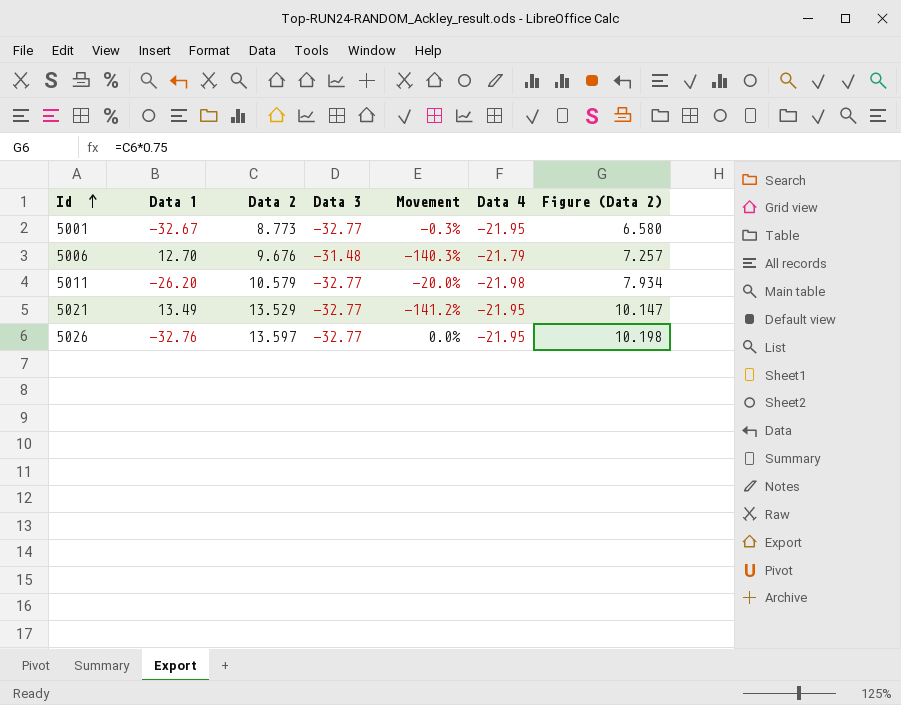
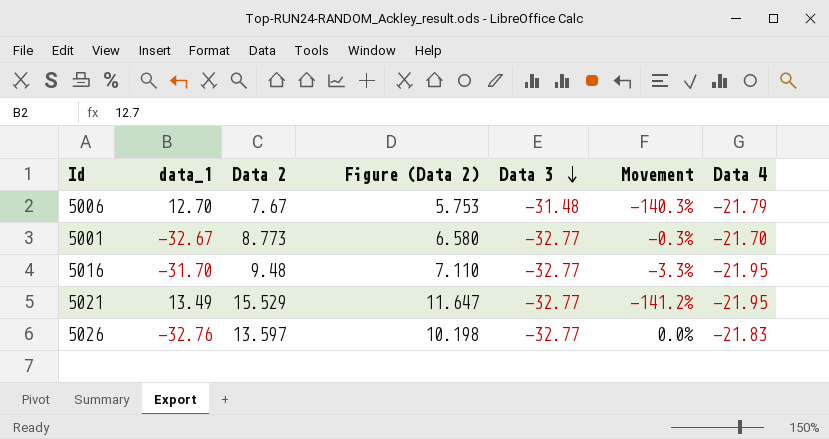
row order: Id ascending -> Data 3 descending
column name: Data 1 -> data_1
column Figure (Data 2) | position: 7 -> 4
row 5011: -26.20 | 10.579 | -32.77 | -20.0% | -21.98 | 7.934 -> none
5006 | Data 2: 9.676 -> 7.67
5006 | Figure (Data 2): 7.257 -> 5.753
5001 | Data 4: -21.95 -> -21.70
row 5016: none -> -31.70 | 9.48 | 7.110 | -32.77 | -3.3% | -21.95
5021 | Data 2: 13.529 -> 15.529
5021 | Figure (Data 2): 10.147 -> 11.647
5026 | Data 4: -21.95 -> -21.83

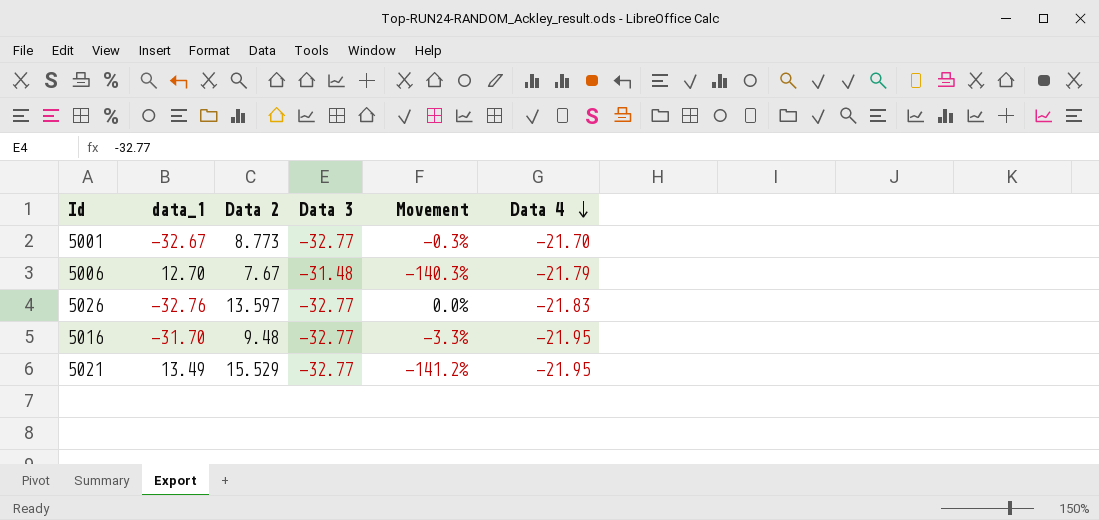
row order: Data 3 descending -> Data 4 descending
column Figure (Data 2) | formula: [Data 2] * 0.75 -> none

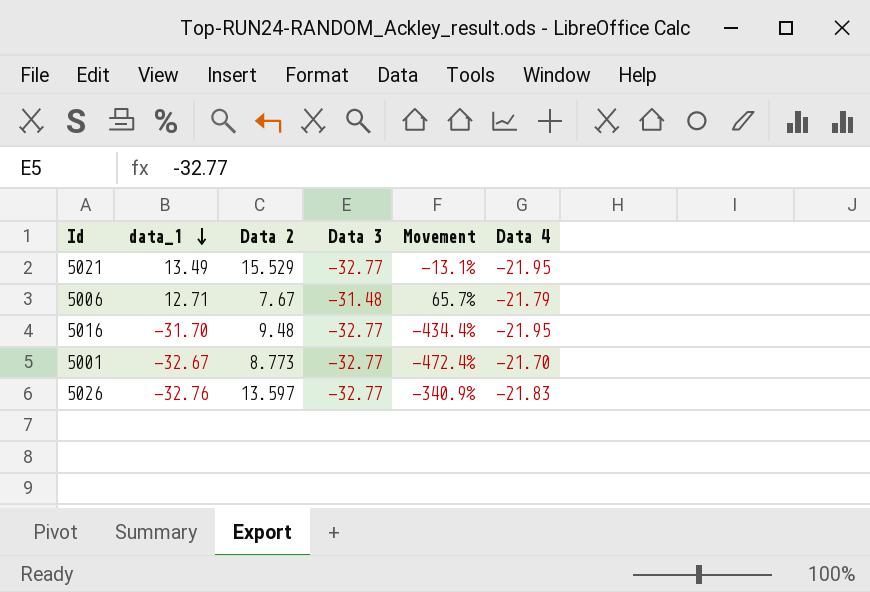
row order: Data 4 descending -> data_1 descending
column Movement | formula: ([data_1] - [Data 3]) / [Data 3] -> ([data_1] - [Data 2]) / [Data 2]
5006 | data_1: 12.70 -> 12.71

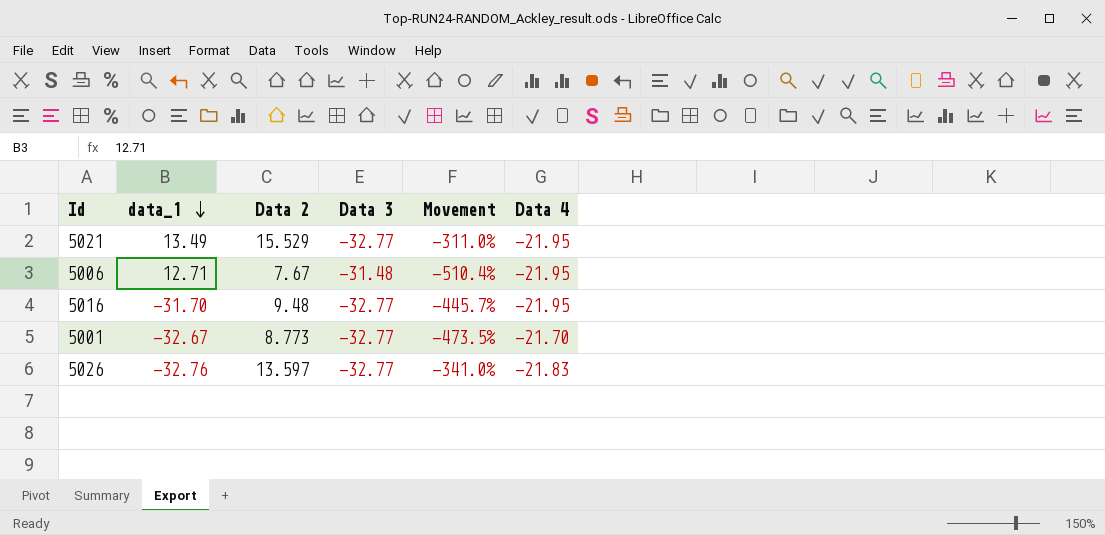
column Movement | formula: ([data_1] - [Data 2]) / [Data 2] -> ([Data 3] - [Data 2]) / [Data 2]
5006 | Data 4: -21.79 -> -21.95

